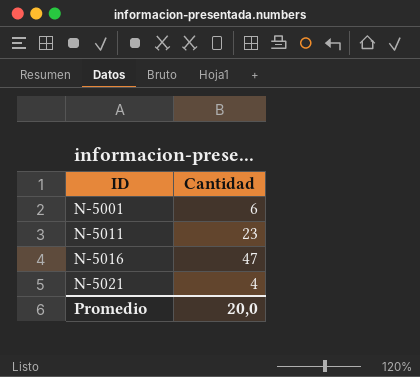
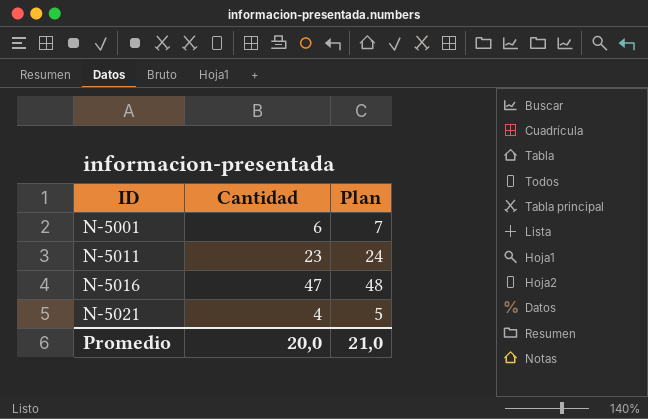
column Plan | formula: none -> [Cantidad] + 1

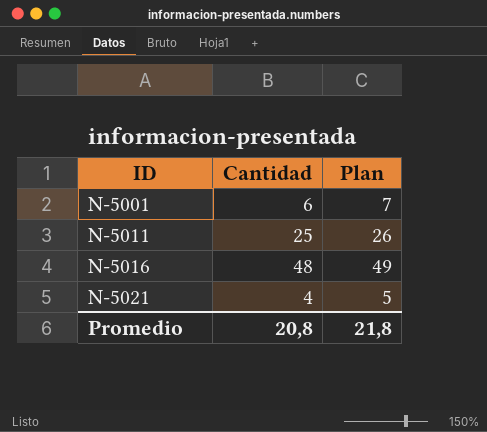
N-5011 | Cantidad: 23 -> 25
N-5011 | Plan: 24 -> 26
N-5016 | Cantidad: 47 -> 48
N-5016 | Plan: 48 -> 49
Promedio | Cantidad: 20,0 -> 20,8
Promedio | Plan: 21,0 -> 21,8

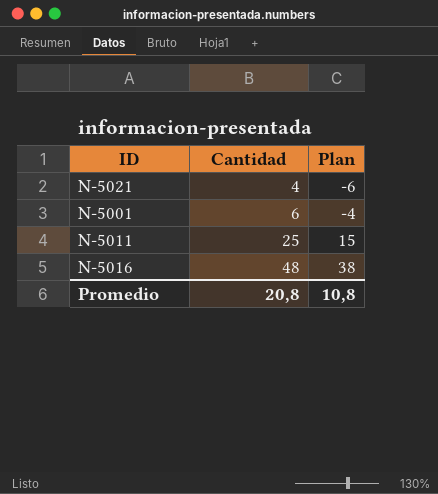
row order: ID ascending -> Cantidad ascending
column Plan | formula: [Cantidad] + 1 -> [Cantidad] - 10
Promedio | Plan: 21,8 -> 10,8

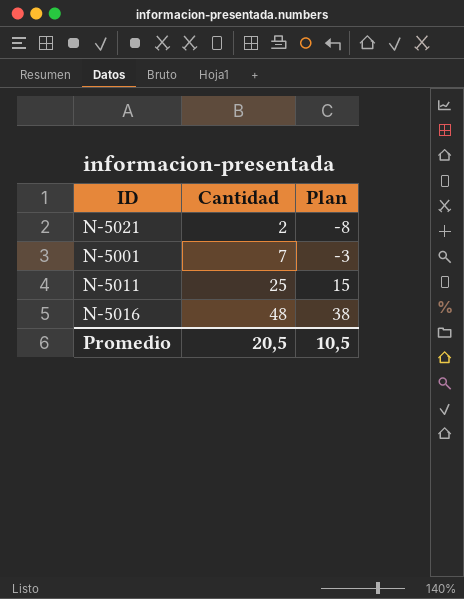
N-5021 | Cantidad: 4 -> 2
N-5021 | Plan: -6 -> -8
N-5001 | Cantidad: 6 -> 7
N-5001 | Plan: -4 -> -3
Promedio | Cantidad: 20,8 -> 20,5
Promedio | Plan: 10,8 -> 10,5

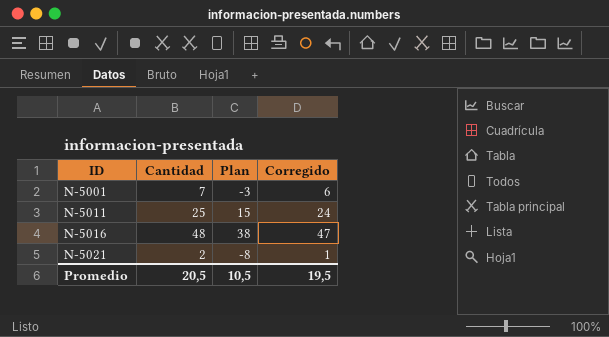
row order: Cantidad ascending -> ID ascending
column Corregido | formula: none -> [Cantidad] - 1

